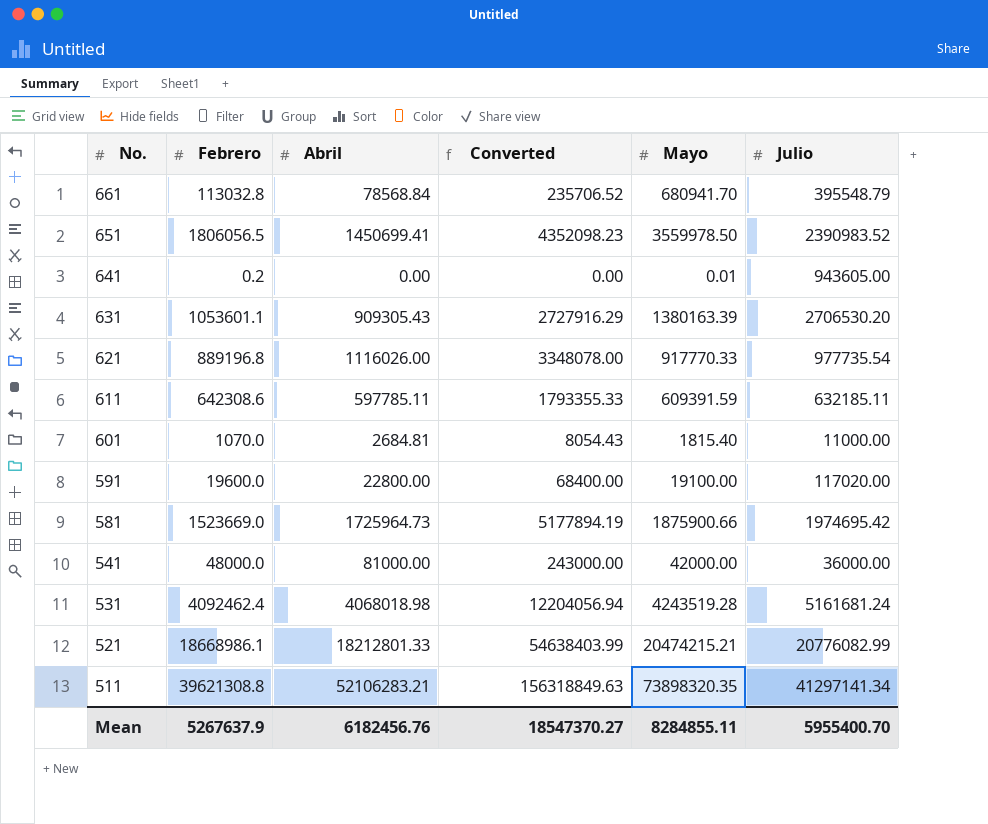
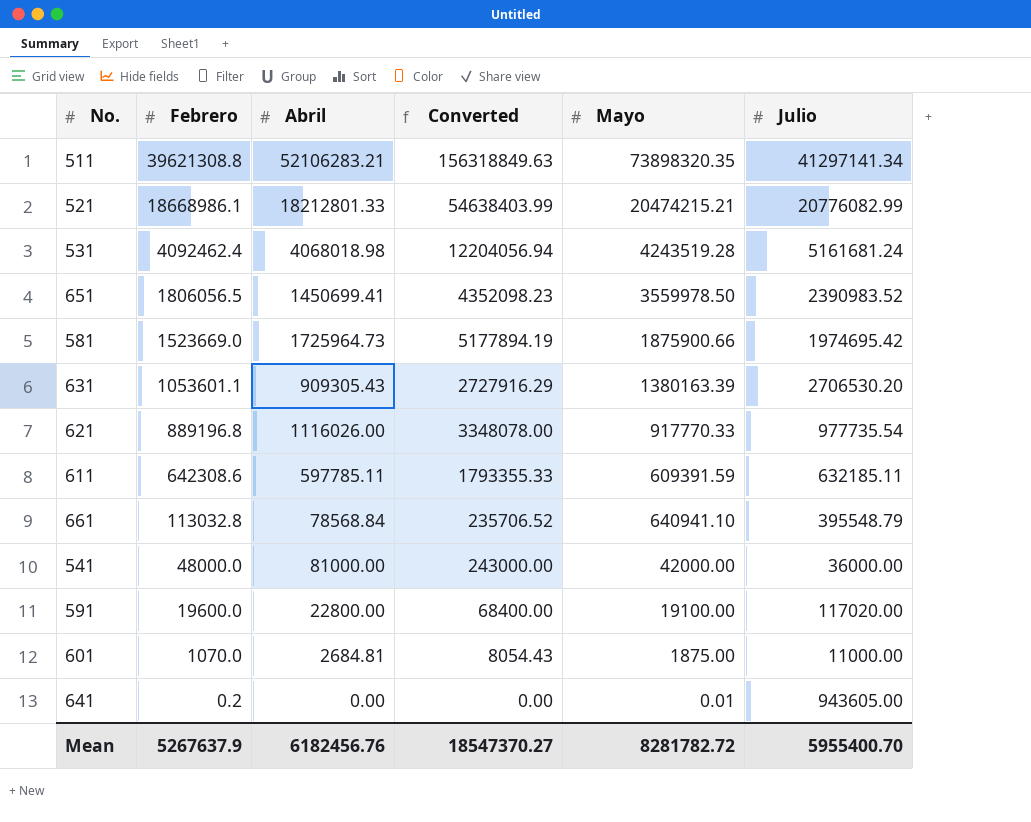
row order: No. descending -> Febrero descending
661 | Mayo: 680941.70 -> 640941.10
601 | Mayo: 1815.40 -> 1875.00
Mean | Mayo: 8284855.11 -> 8281782.72

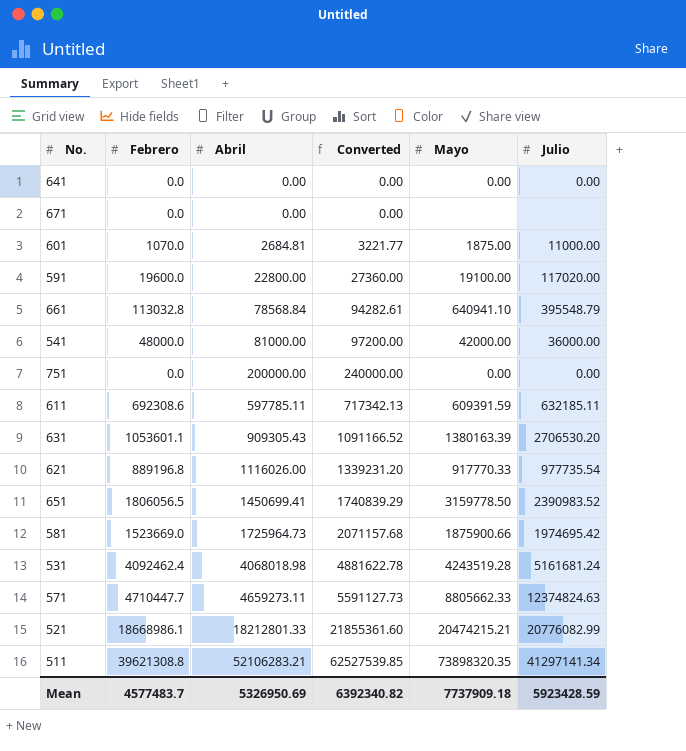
row order: Febrero descending -> Abril ascending
column Converted | formula: [Abril] * 3 -> [Abril] * 1.2
641 | Febrero: 0.2 -> 0.0
641 | Mayo: 0.01 -> 0.00
641 | Julio: 943605.00 -> 0.00
row 671: none -> 0.0 | 0.00 | 0.00 | none | none
row 751: none -> 0.0 | 200000.00 | 240000.00 | 0.00 | 0.00
611 | Febrero: 642308.6 -> 692308.6
651 | Mayo: 3559978.50 -> 3159778.50
row 571: none -> 4710447.7 | 4659273.11 | 5591127.73 | 8805662.33 | 12374824.63
Mean | Febrero: 5267637.9 -> 4577483.7
Mean | Abril: 6182456.76 -> 5326950.69
Mean | Converted: 18547370.27 -> 6392340.82
Mean | Mayo: 8281782.72 -> 7737909.18
Mean | Julio: 5955400.70 -> 5923428.59

